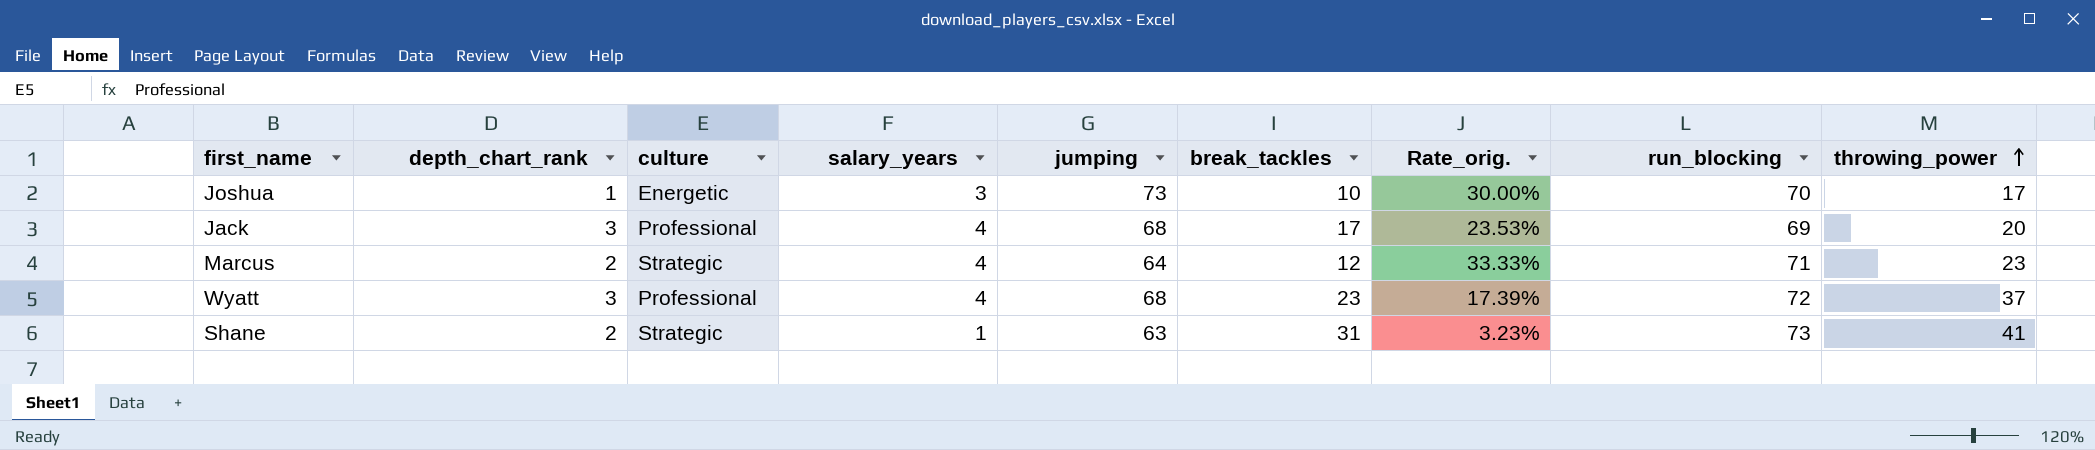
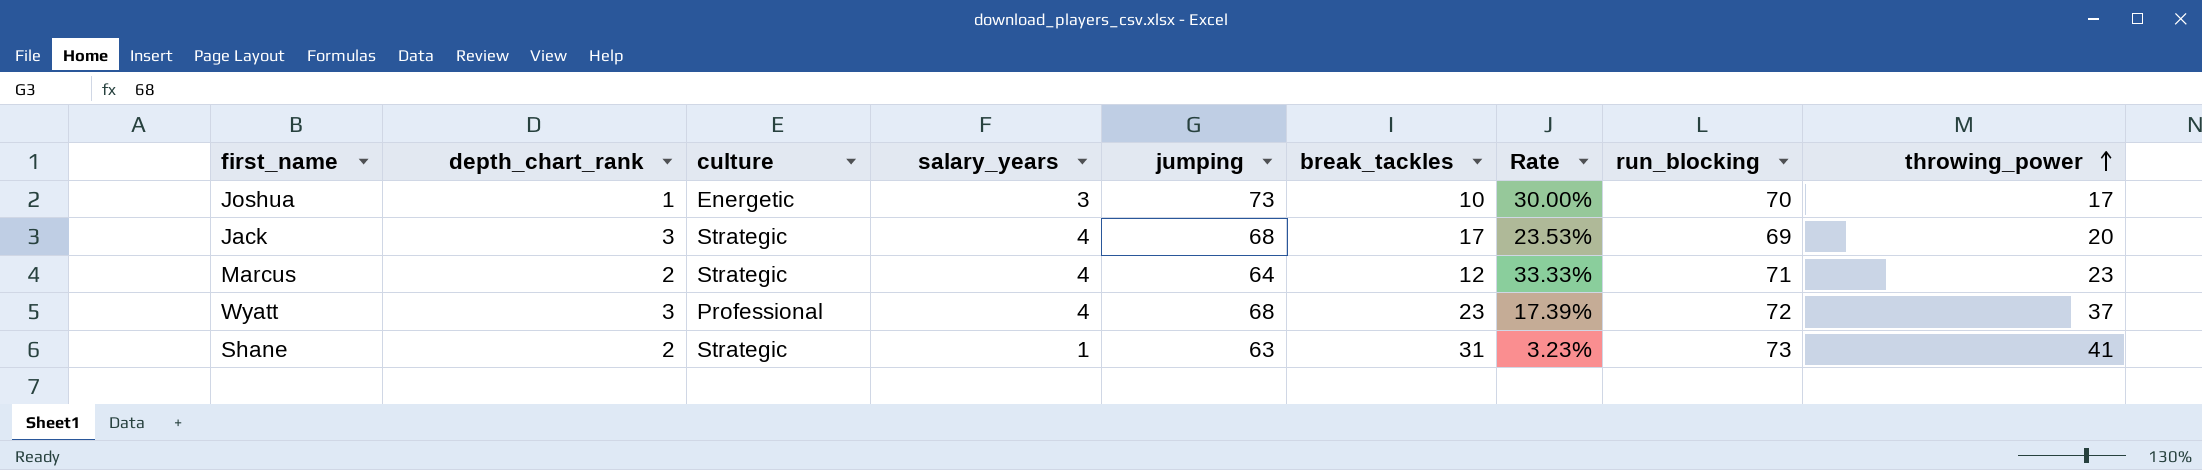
column name: Rate_orig. -> Rate
Jack | culture: Professional -> Strategic

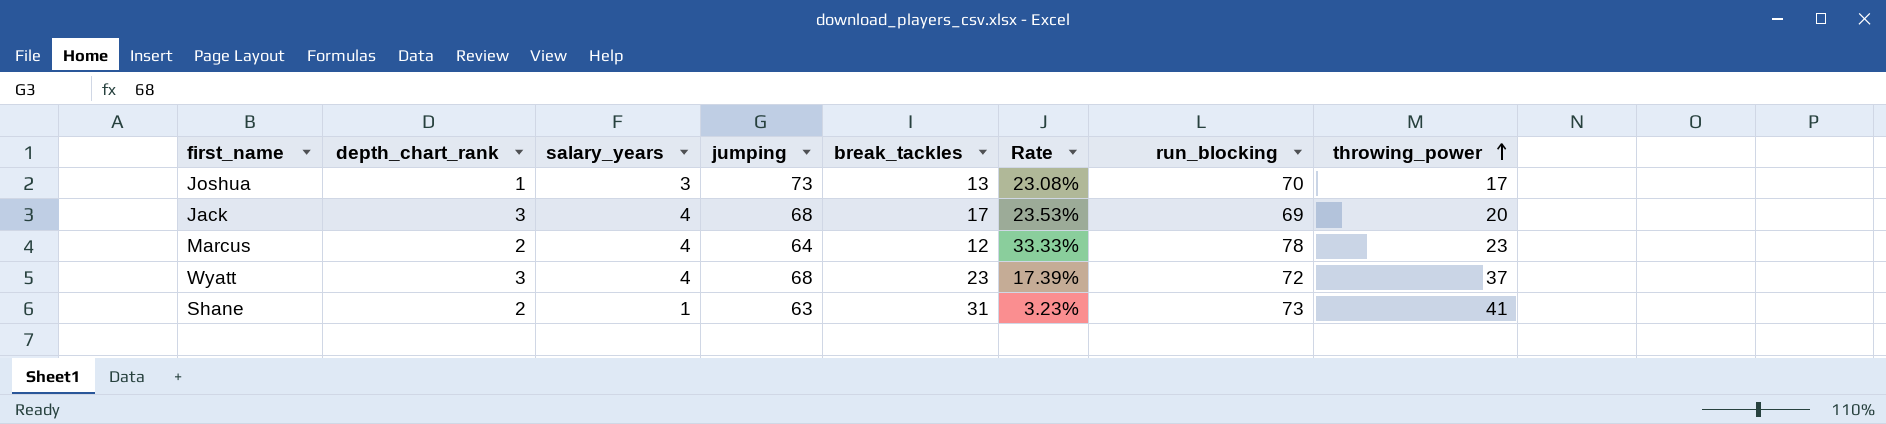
column culture | position: 3 -> none
Joshua | break_tackles: 10 -> 13
Joshua | Rate: 30.00% -> 23.08%
Marcus | run_blocking: 71 -> 78

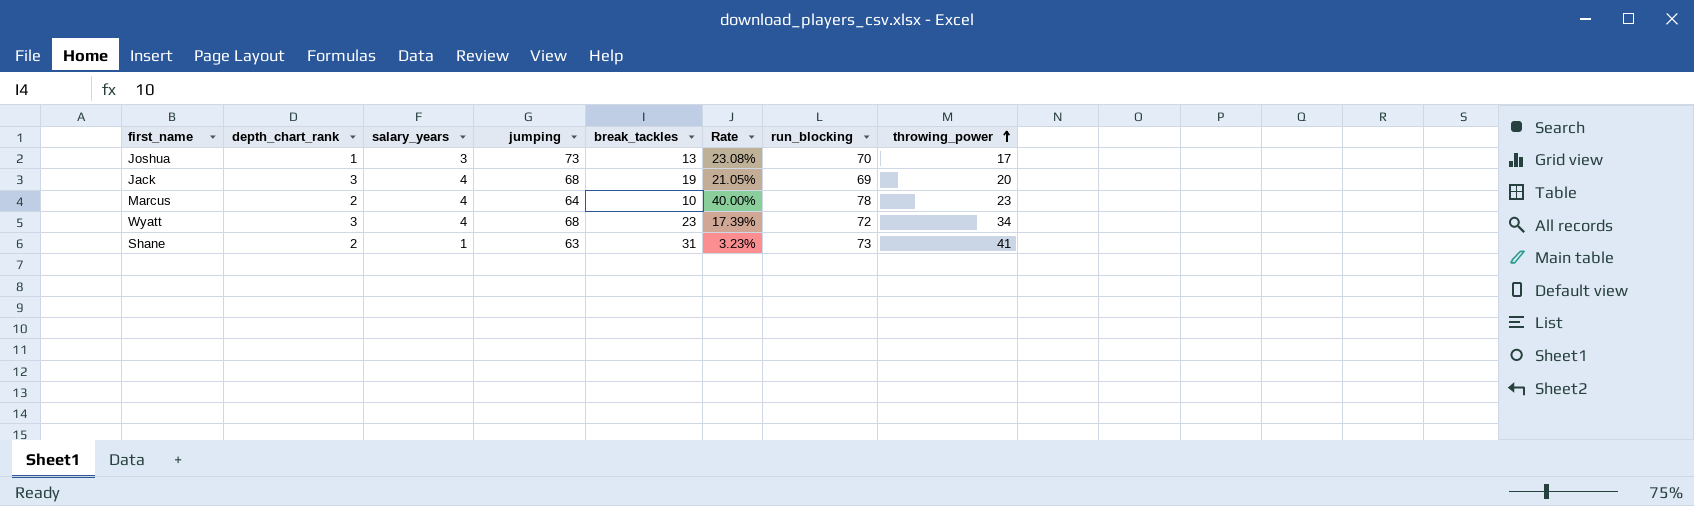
Jack | break_tackles: 17 -> 19
Jack | Rate: 23.53% -> 21.05%
Marcus | break_tackles: 12 -> 10
Marcus | Rate: 33.33% -> 40.00%
Wyatt | throwing_power: 37 -> 34

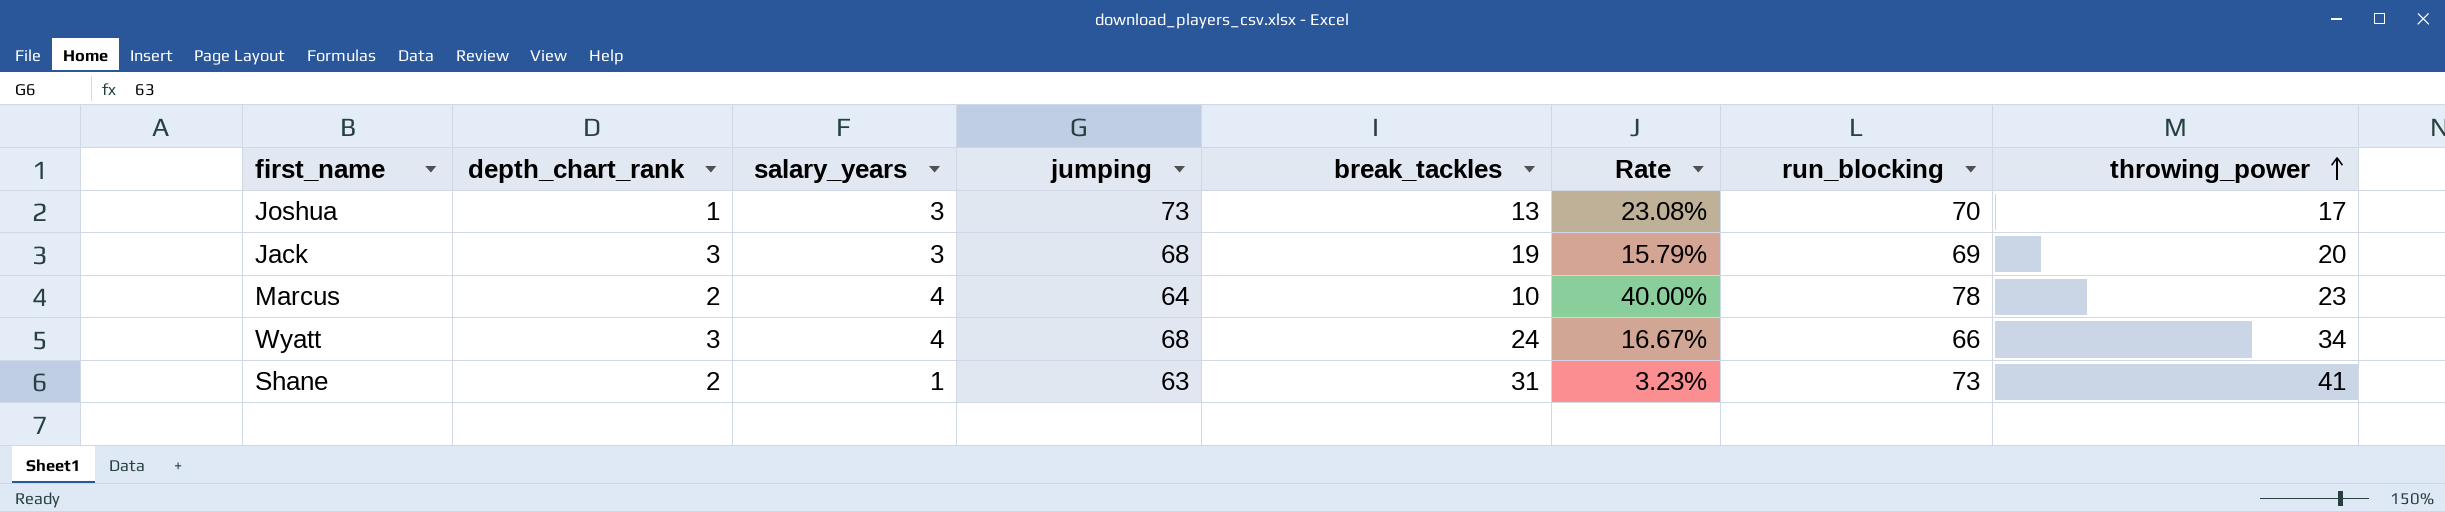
Jack | salary_years: 4 -> 3
Jack | Rate: 21.05% -> 15.79%
Wyatt | break_tackles: 23 -> 24
Wyatt | Rate: 17.39% -> 16.67%
Wyatt | run_blocking: 72 -> 66

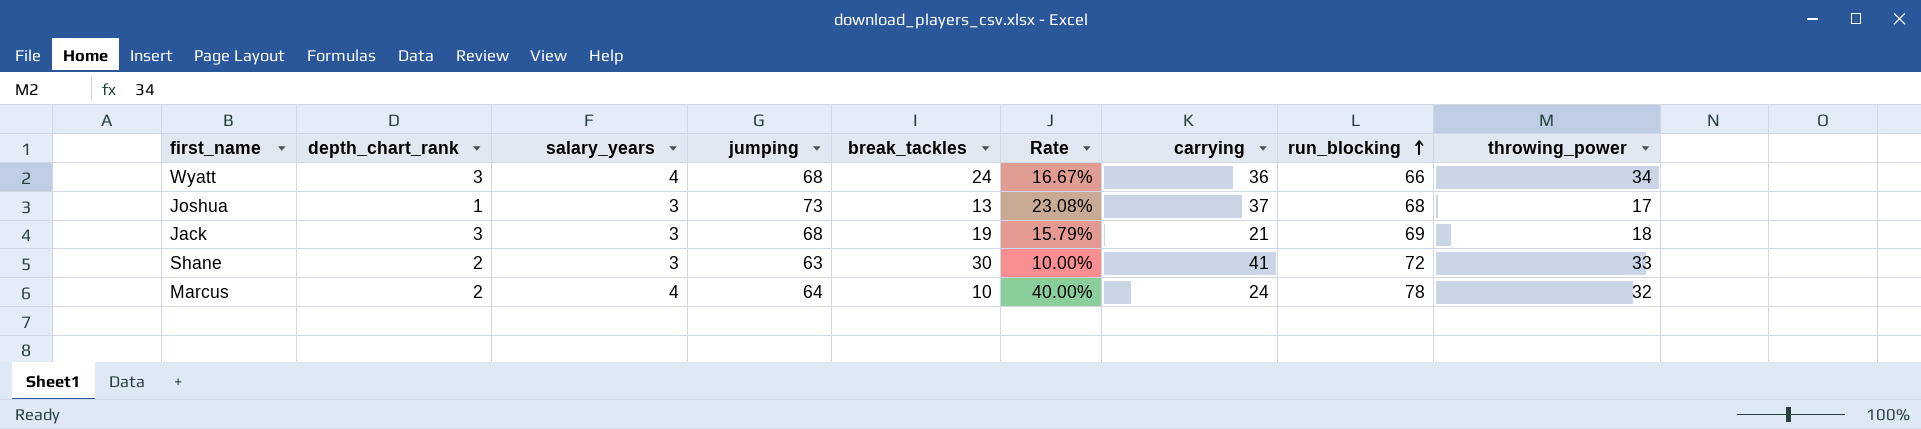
row order: throwing_power ascending -> run_blocking ascending
column carrying | position: none -> 7
Joshua | run_blocking: 70 -> 68
Jack | throwing_power: 20 -> 18
Shane | salary_years: 1 -> 3
Shane | break_tackles: 31 -> 30
Shane | Rate: 3.23% -> 10.00%
Shane | run_blocking: 73 -> 72
Shane | throwing_power: 41 -> 33
Marcus | throwing_power: 23 -> 32

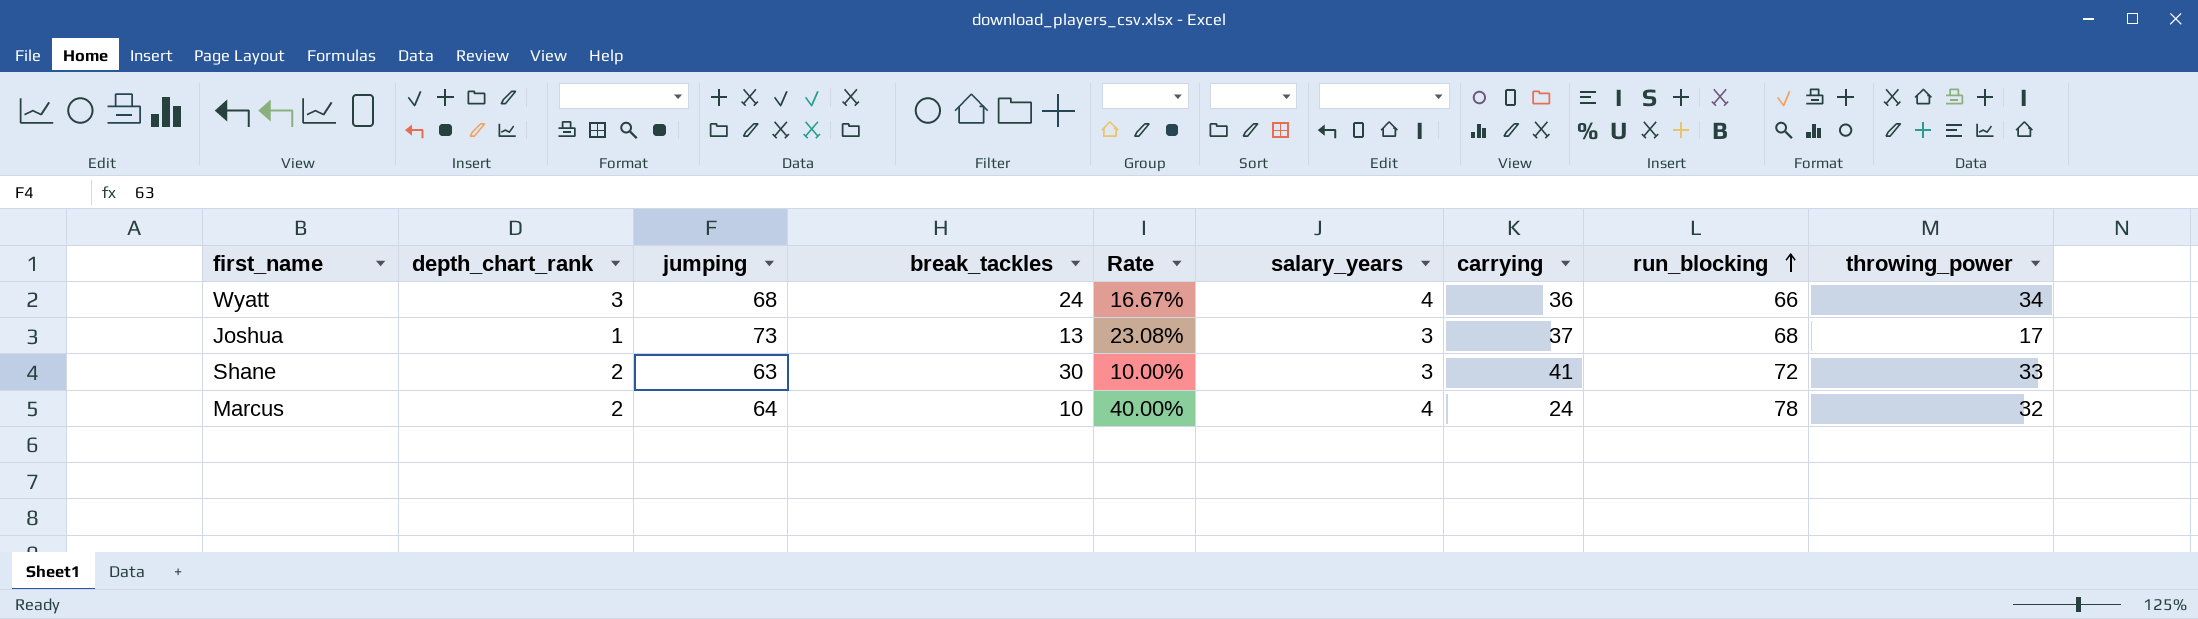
column salary_years | position: 3 -> 6
row Jack: 3 | 3 | 68 | 19 | 15.79% | 21 | 69 | 18 -> none

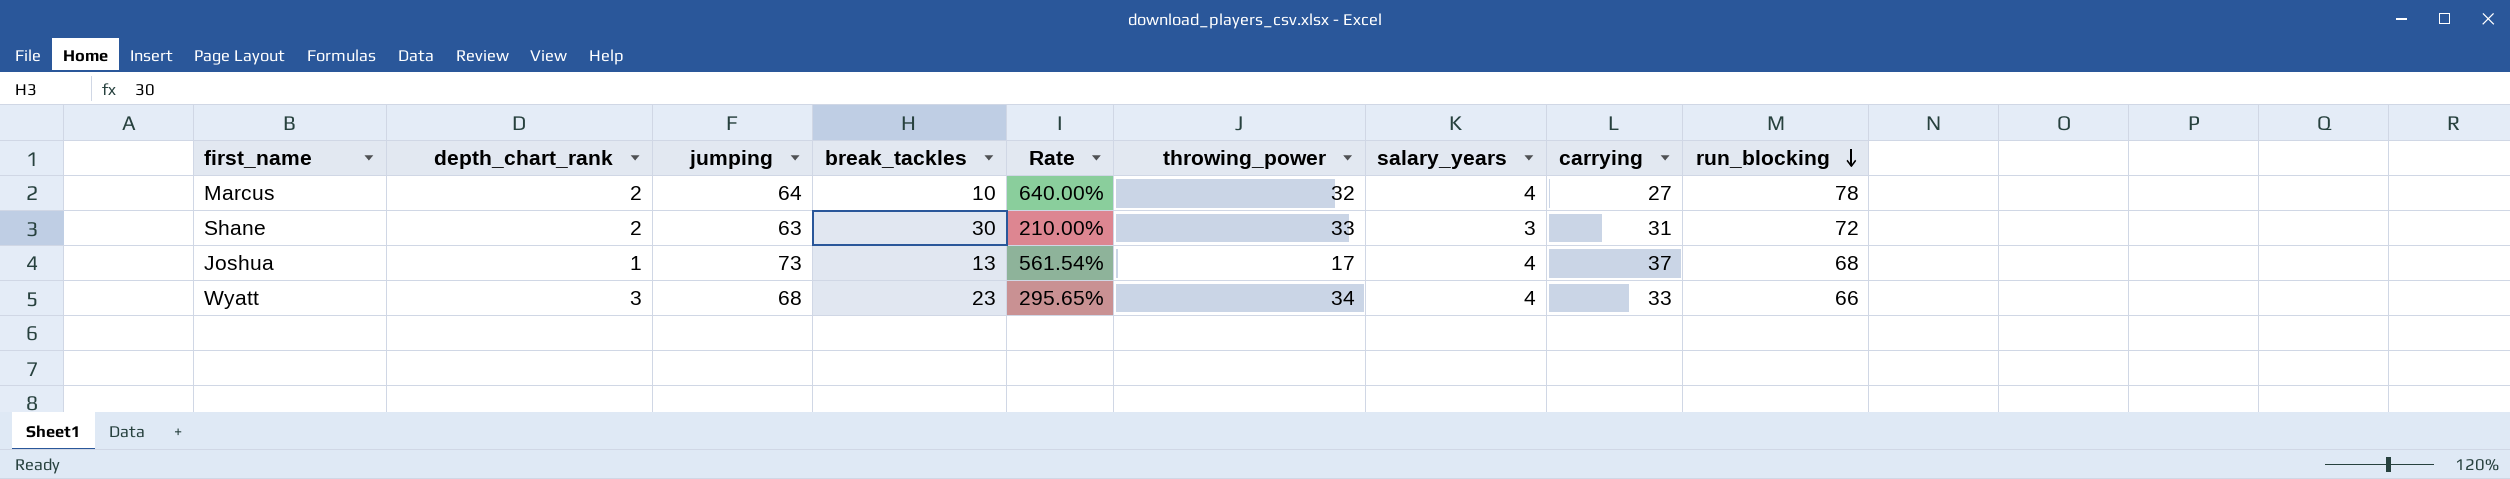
row order: run_blocking ascending -> run_blocking descending
column Rate | formula: [salary_years] / [break_tackles] -> [jumping] / [break_tackles]
column throwing_power | position: 9 -> 6
Marcus | carrying: 24 -> 27
Shane | carrying: 41 -> 31
Joshua | salary_years: 3 -> 4
Wyatt | break_tackles: 24 -> 23
Wyatt | carrying: 36 -> 33

